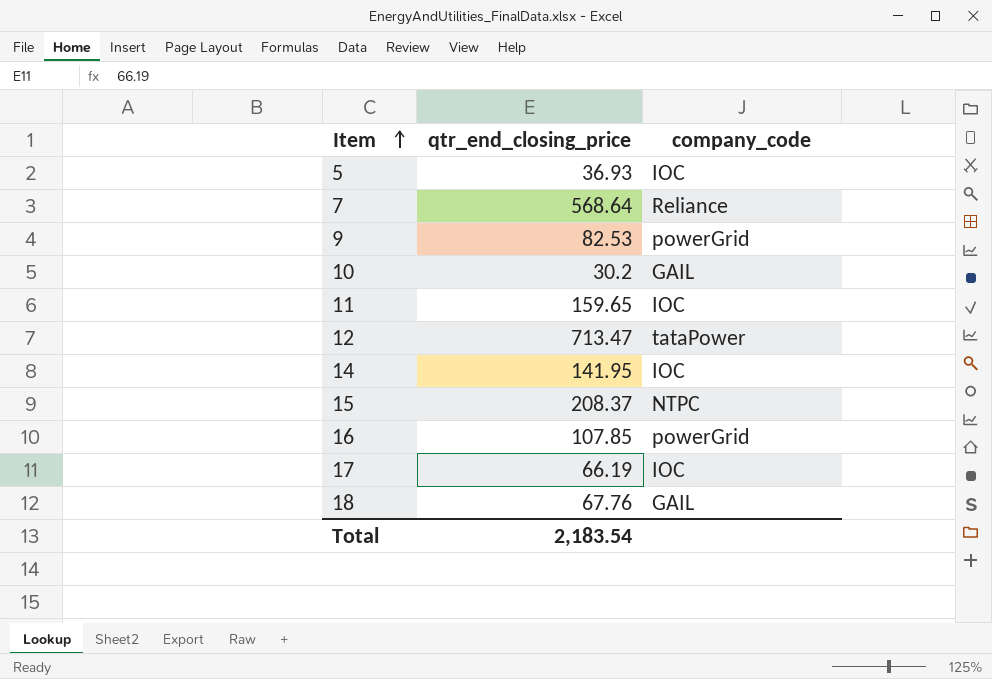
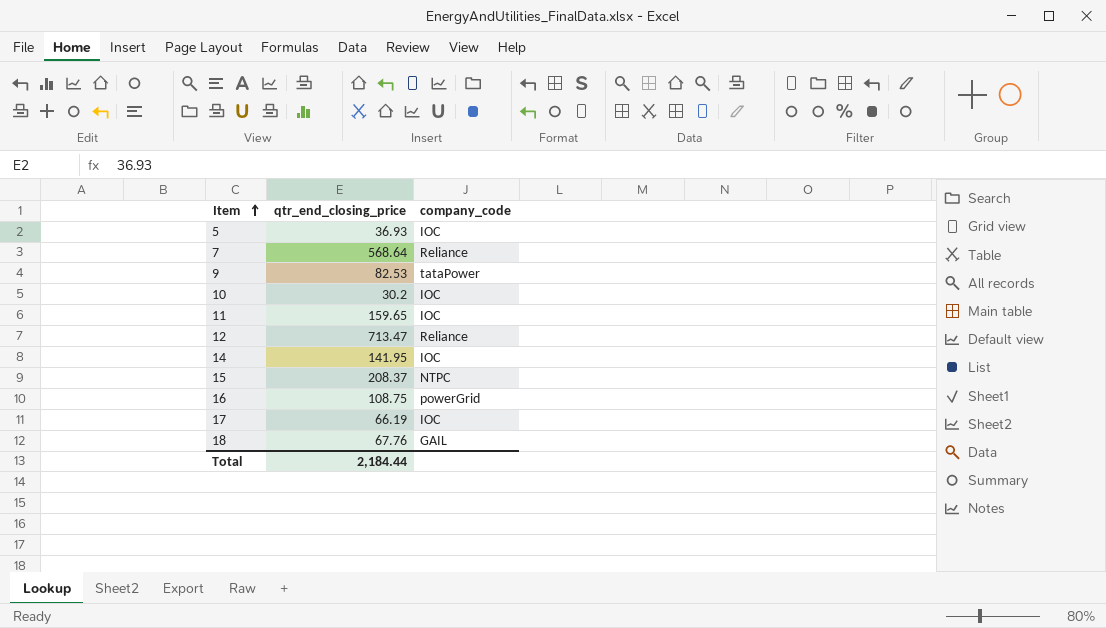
9 | company_code: powerGrid -> tataPower
10 | company_code: GAIL -> IOC
12 | company_code: tataPower -> Reliance
16 | qtr_end_closing_price: 107.85 -> 108.75
Total | qtr_end_closing_price: 2,183.54 -> 2,184.44

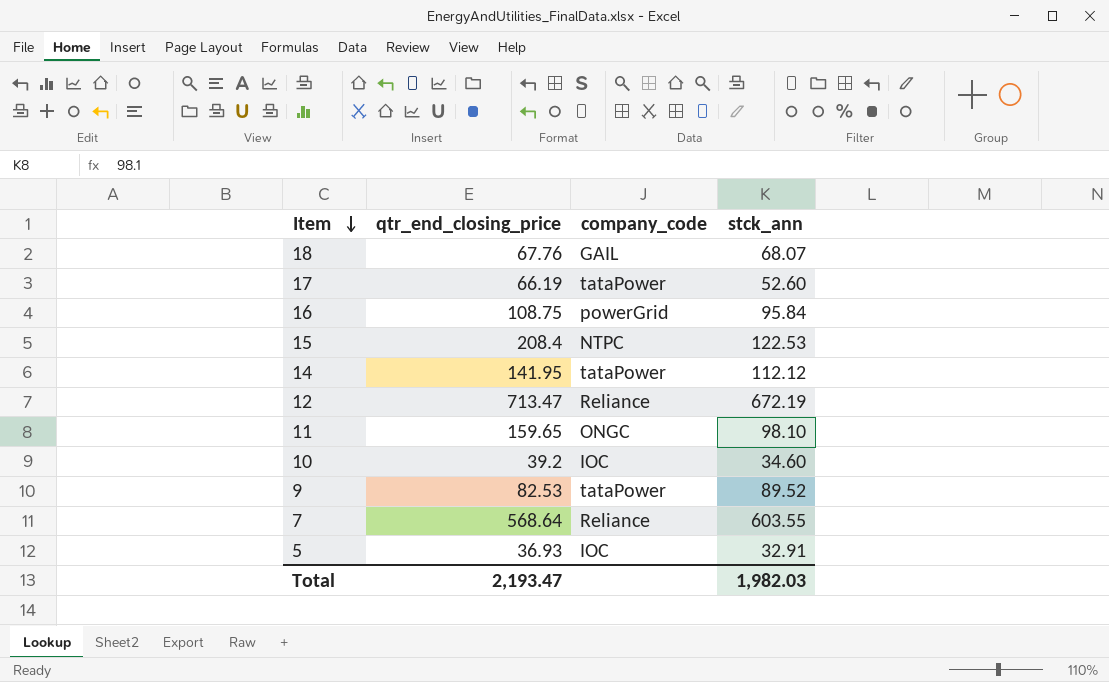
row order: Item ascending -> Item descending
column stck_ann | position: none -> 4
17 | company_code: IOC -> tataPower
15 | qtr_end_closing_price: 208.37 -> 208.4
14 | company_code: IOC -> tataPower
11 | company_code: IOC -> ONGC
10 | qtr_end_closing_price: 30.2 -> 39.2
Total | qtr_end_closing_price: 2,184.44 -> 2,193.47

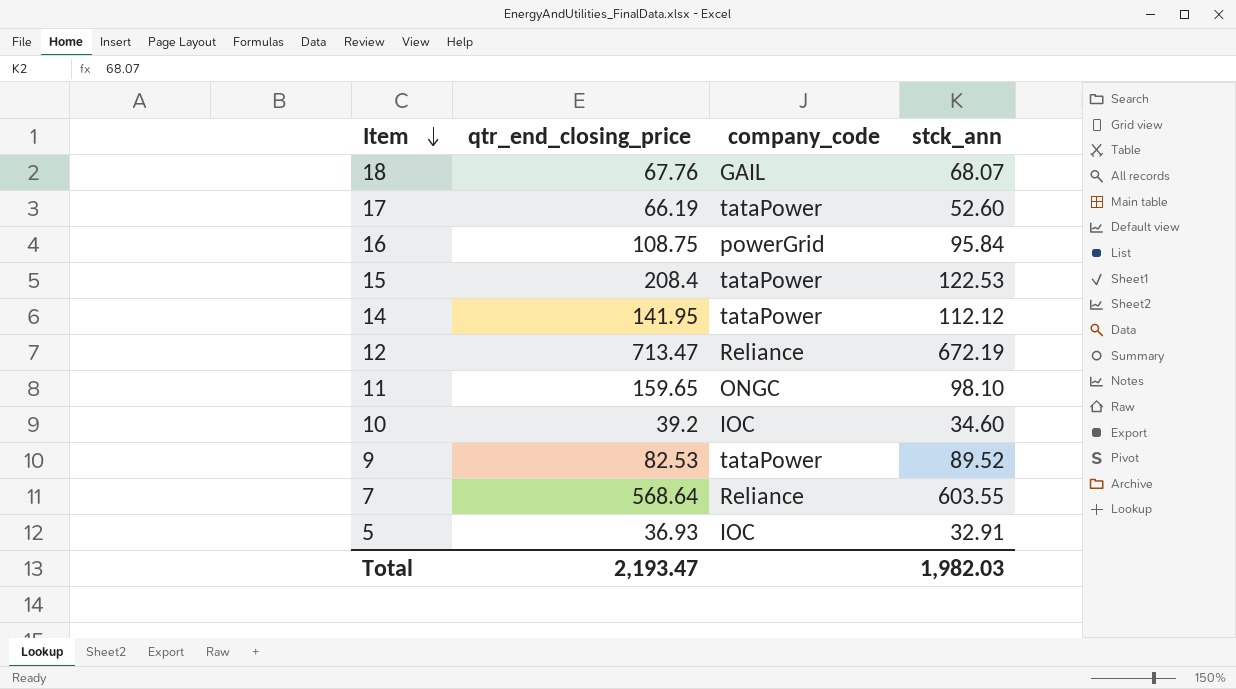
15 | company_code: NTPC -> tataPower

